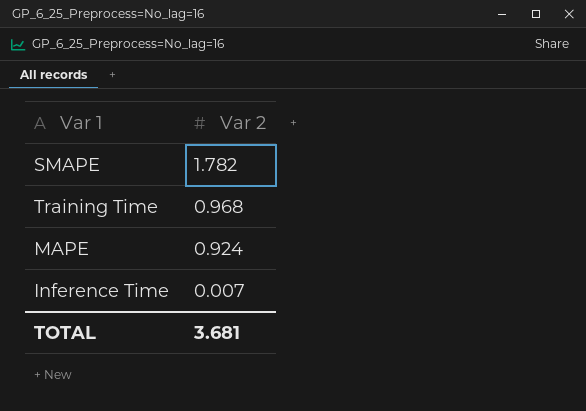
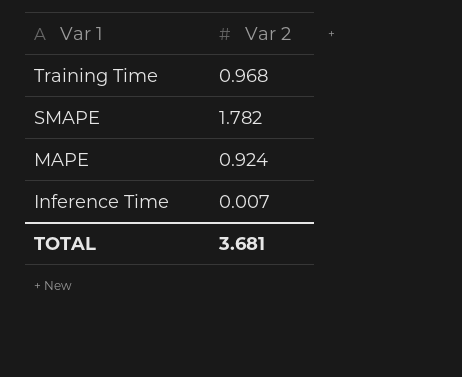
row order: Var 2 descending -> Var 1 descending

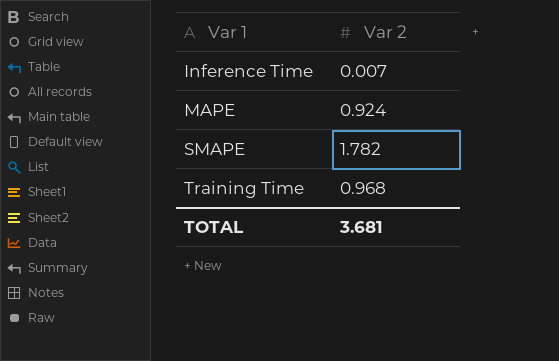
row order: Var 1 descending -> Var 1 ascending

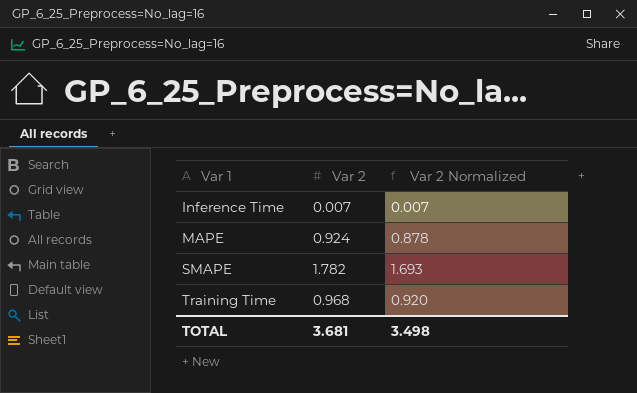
column Var 2 Normalized | formula: none -> [Var 2] * 0.95

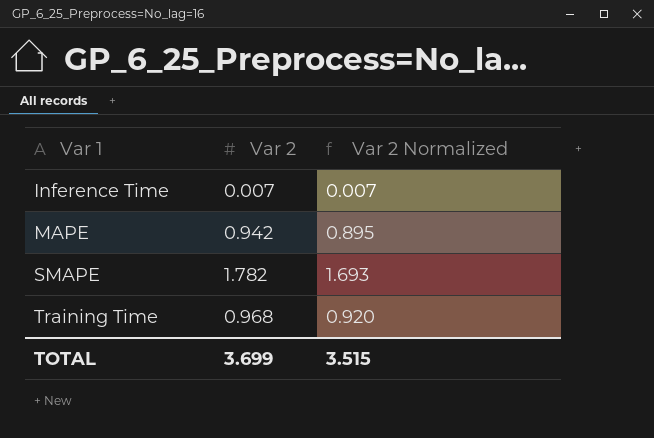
MAPE | Var 2: 0.924 -> 0.942
MAPE | Var 2 Normalized: 0.878 -> 0.895
TOTAL | Var 2: 3.681 -> 3.699
TOTAL | Var 2 Normalized: 3.498 -> 3.515

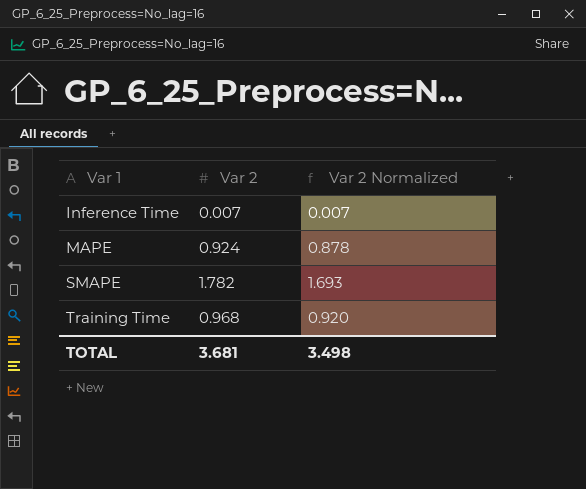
MAPE | Var 2: 0.942 -> 0.924
MAPE | Var 2 Normalized: 0.895 -> 0.878
TOTAL | Var 2: 3.699 -> 3.681
TOTAL | Var 2 Normalized: 3.515 -> 3.498

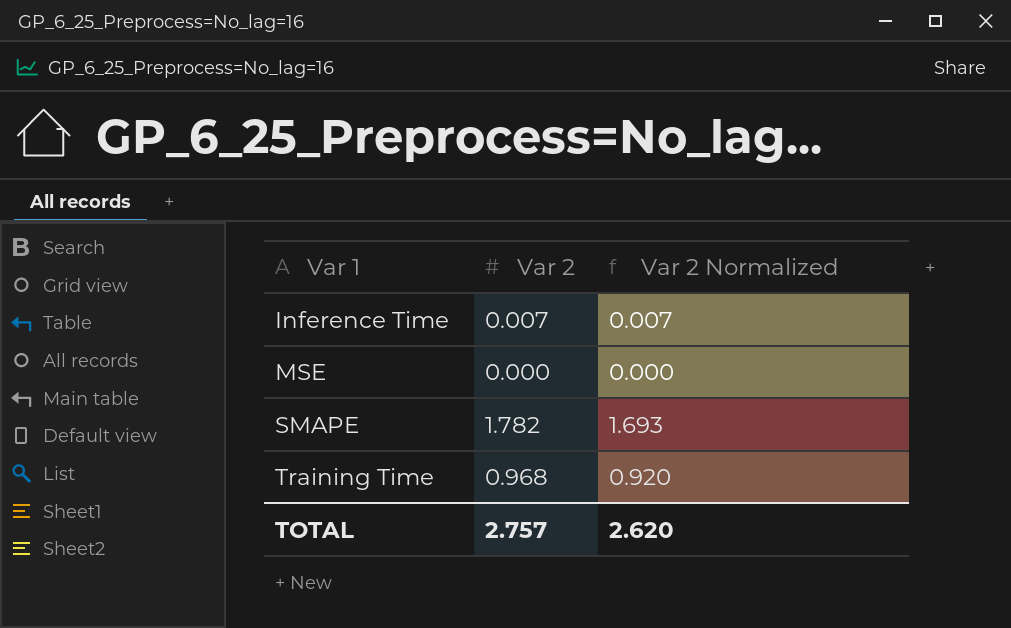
row MAPE: 0.924 | 0.878 -> none
row MSE: none -> 0.000 | 0.000
TOTAL | Var 2: 3.681 -> 2.757
TOTAL | Var 2 Normalized: 3.498 -> 2.620

